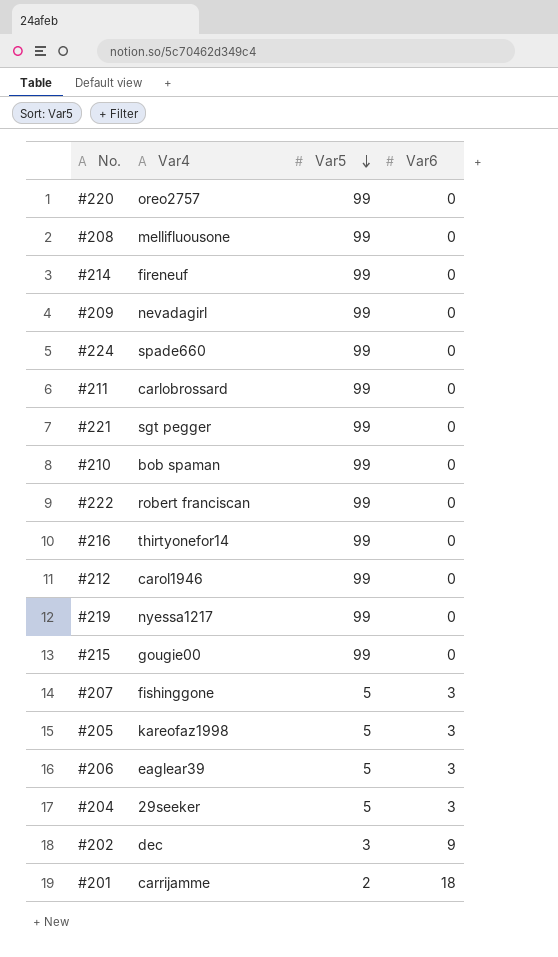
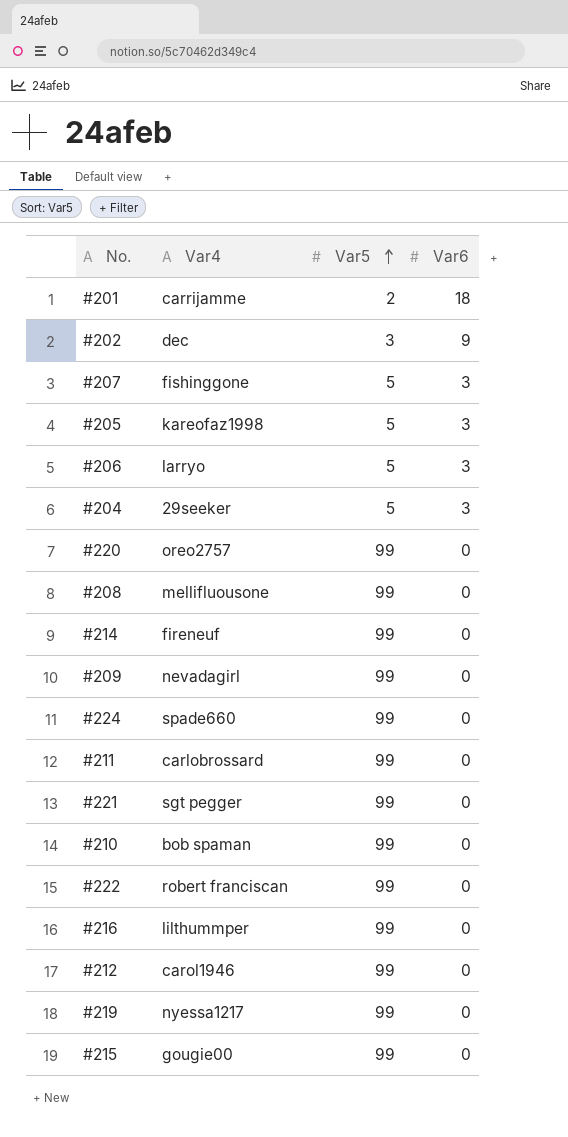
row order: Var5 descending -> Var5 ascending
#206 | Var4: eaglear39 -> larryo
#216 | Var4: thirtyonefor14 -> lilthummper

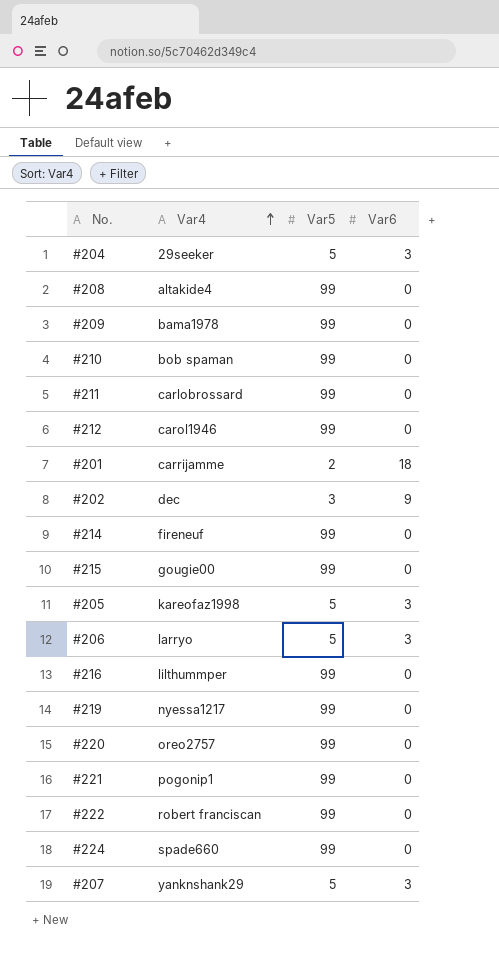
row order: Var5 ascending -> Var4 ascending
#208 | Var4: mellifluousone -> altakide4
#209 | Var4: nevadagirl -> bama1978
#221 | Var4: sgt pegger -> pogonip1
#207 | Var4: fishinggone -> yanknshank29

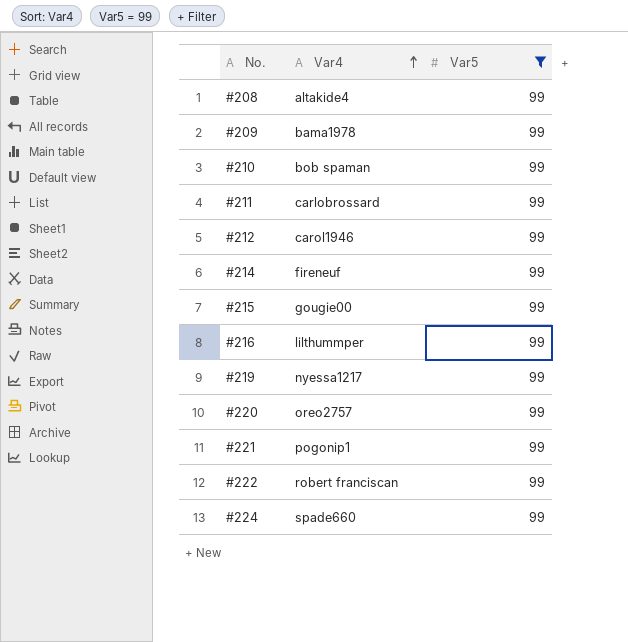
filter: none -> Var5 = 99
column Var6 | position: 4 -> none

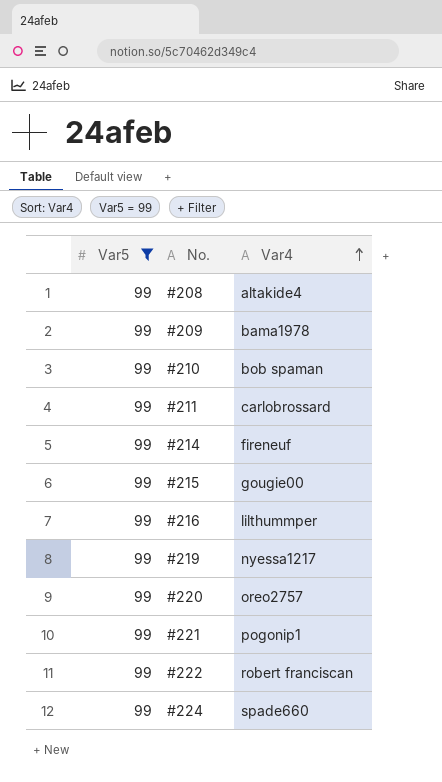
column Var5 | position: 3 -> 1
row #212: carol1946 | 99 -> none

